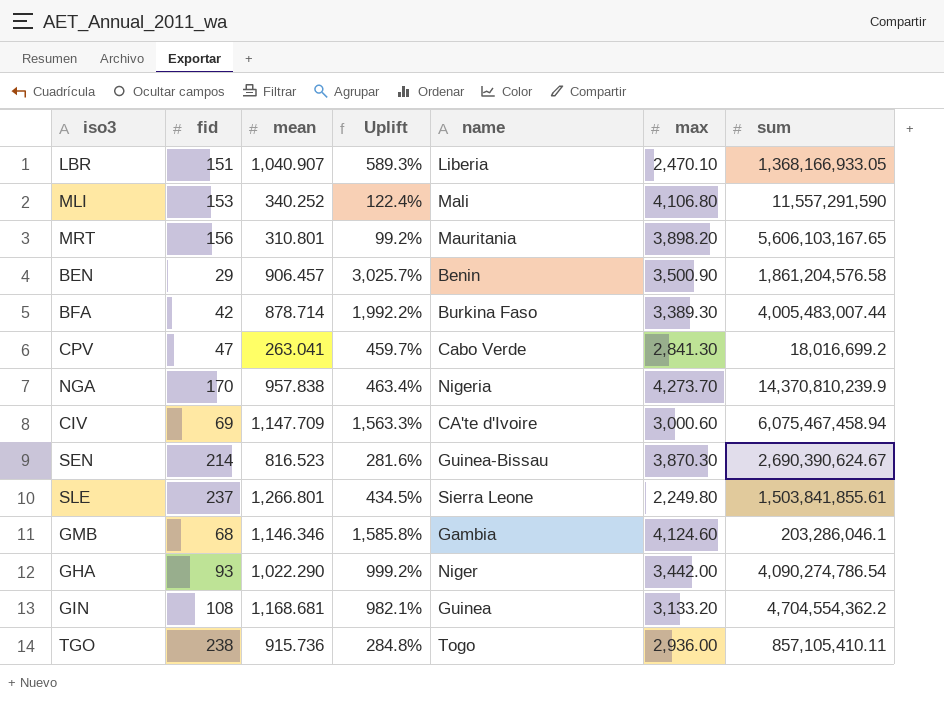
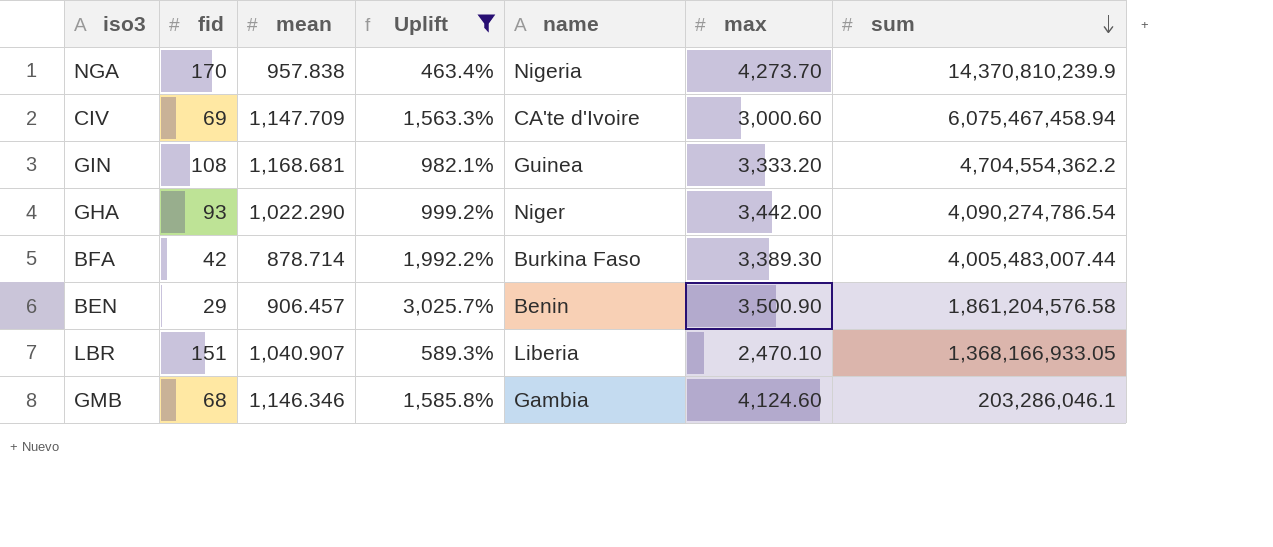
filter: none -> Uplift >= 463.4%
row order: none -> sum descending
GIN | max: 3,133.20 -> 3,333.20

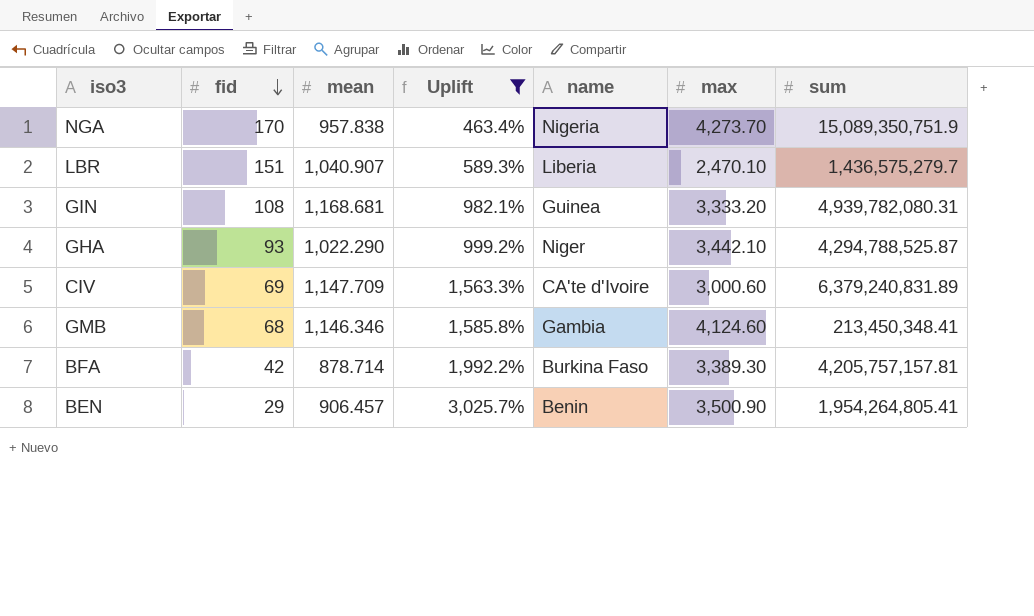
row order: sum descending -> fid descending
NGA | sum: 14,370,810,239.9 -> 15,089,350,751.9
LBR | sum: 1,368,166,933.05 -> 1,436,575,279.7
GIN | sum: 4,704,554,362.2 -> 4,939,782,080.31
GHA | max: 3,442.00 -> 3,442.10
GHA | sum: 4,090,274,786.54 -> 4,294,788,525.87
CIV | sum: 6,075,467,458.94 -> 6,379,240,831.89
GMB | sum: 203,286,046.1 -> 213,450,348.41
BFA | sum: 4,005,483,007.44 -> 4,205,757,157.81
BEN | sum: 1,861,204,576.58 -> 1,954,264,805.41

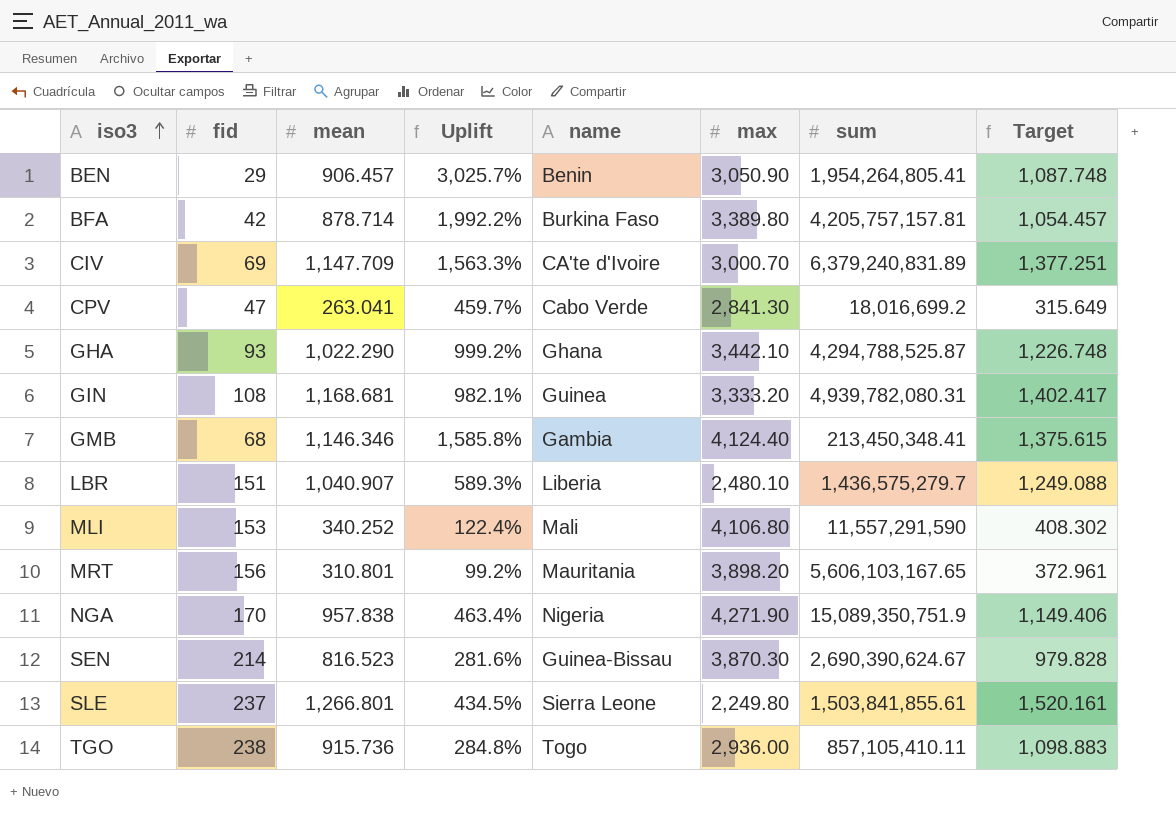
filter: Uplift >= 463.4% -> none
row order: fid descending -> iso3 ascending
column Target | formula: none -> [mean] * 1.2
BEN | max: 3,500.90 -> 3,050.90
BFA | max: 3,389.30 -> 3,389.80
CIV | max: 3,000.60 -> 3,000.70
GHA | name: Niger -> Ghana
GMB | max: 4,124.60 -> 4,124.40
LBR | max: 2,470.10 -> 2,480.10
NGA | max: 4,273.70 -> 4,271.90

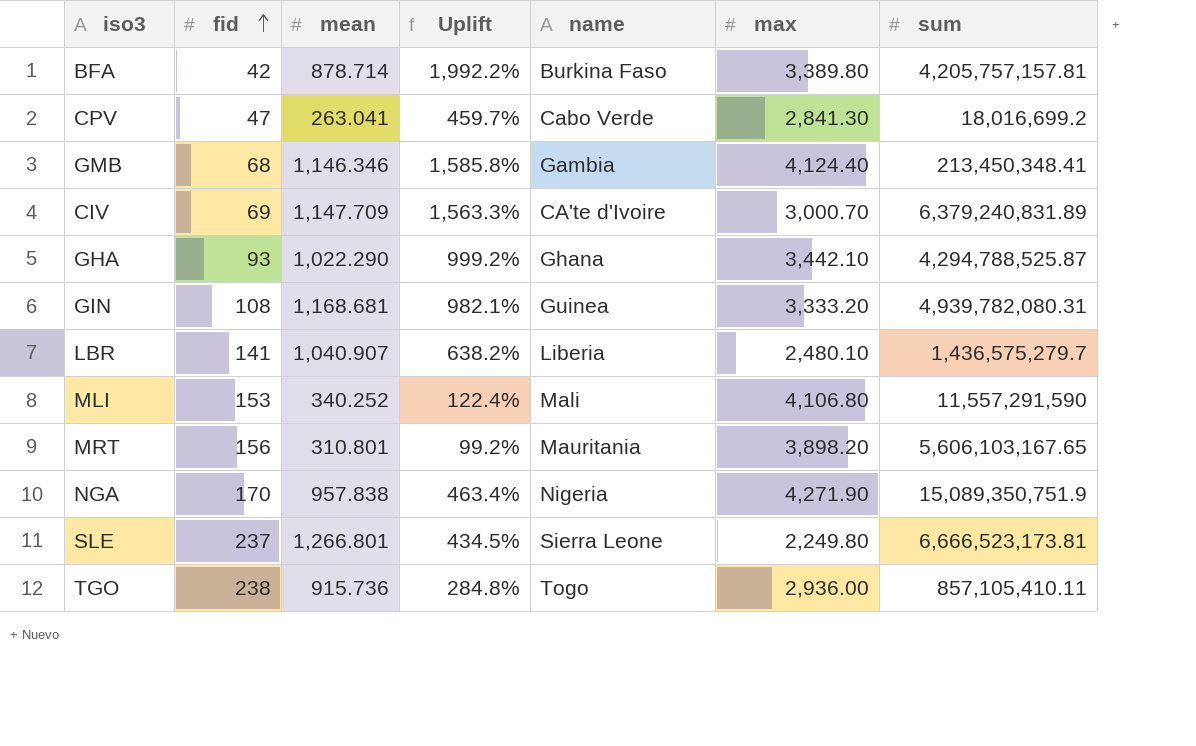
row order: iso3 ascending -> fid ascending
column Target | formula: [mean] * 1.2 -> none
row BEN: 29 | 906.457 | 3,025.7% | Benin | 3,050.90 | 1,954,264,805.41 | 1,087.748 -> none
row SEN: 214 | 816.523 | 281.6% | Guinea-Bissau | 3,870.30 | 2,690,390,624.67 | 979.828 -> none
LBR | fid: 151 -> 141
LBR | Uplift: 589.3% -> 638.2%
SLE | sum: 1,503,841,855.61 -> 6,666,523,173.81

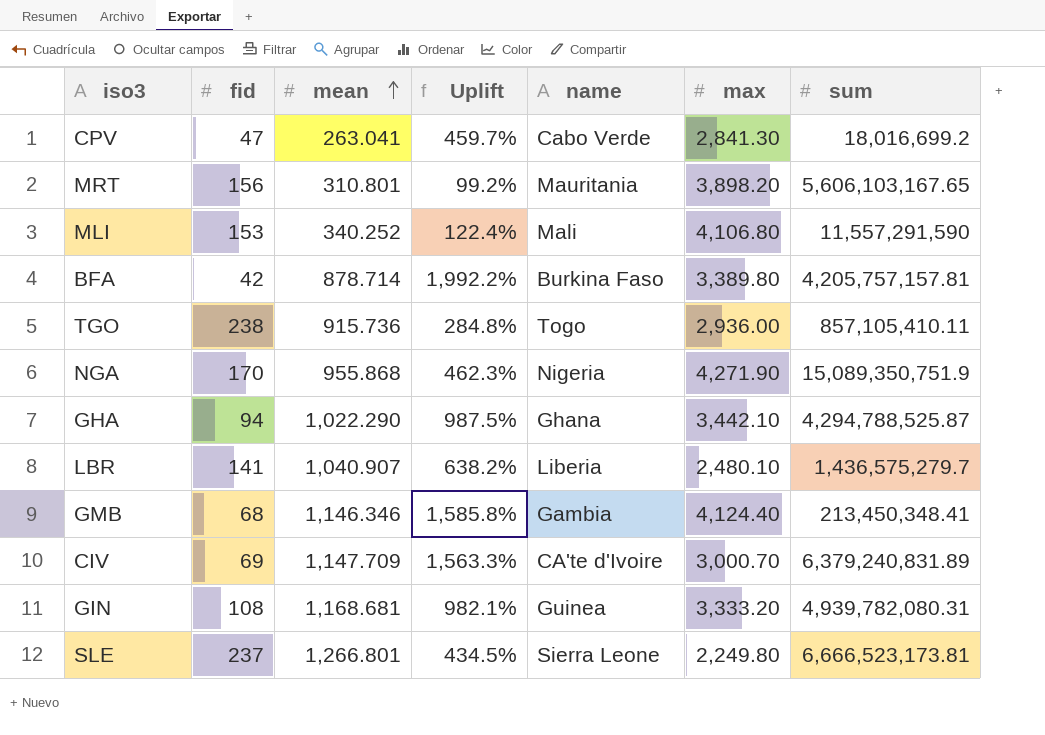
row order: fid ascending -> mean ascending
NGA | mean: 957.838 -> 955.868
NGA | Uplift: 463.4% -> 462.3%
GHA | fid: 93 -> 94
GHA | Uplift: 999.2% -> 987.5%

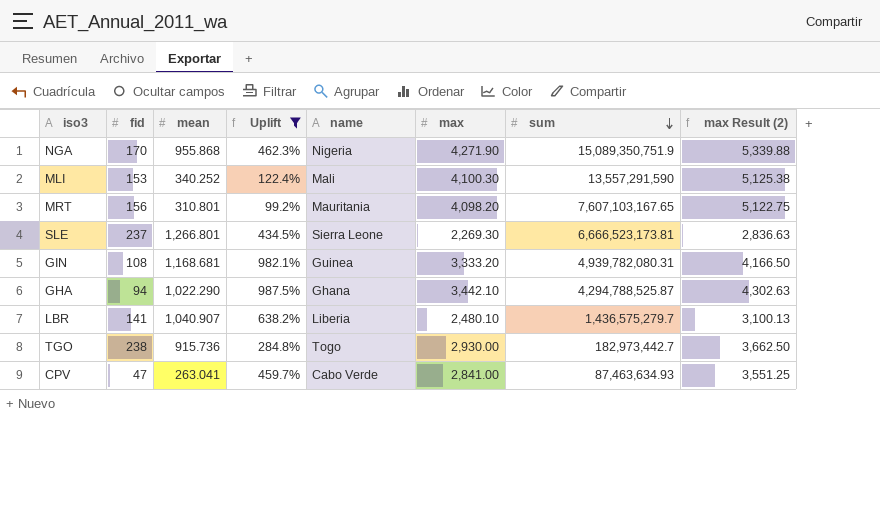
filter: none -> Uplift <= 987.5%
row order: mean ascending -> sum descending
column max Result (2) | formula: none -> [max] * 1.25
MLI | max: 4,106.80 -> 4,100.30
MLI | sum: 11,557,291,590 -> 13,557,291,590
MRT | max: 3,898.20 -> 4,098.20
MRT | sum: 5,606,103,167.65 -> 7,607,103,167.65
SLE | max: 2,249.80 -> 2,269.30
TGO | max: 2,936.00 -> 2,930.00
TGO | sum: 857,105,410.11 -> 182,973,442.7
CPV | max: 2,841.30 -> 2,841.00
CPV | sum: 18,016,699.2 -> 87,463,634.93

